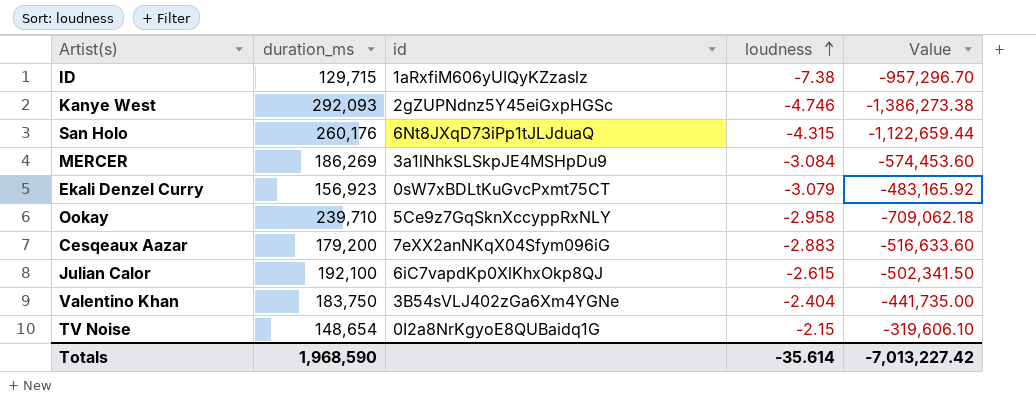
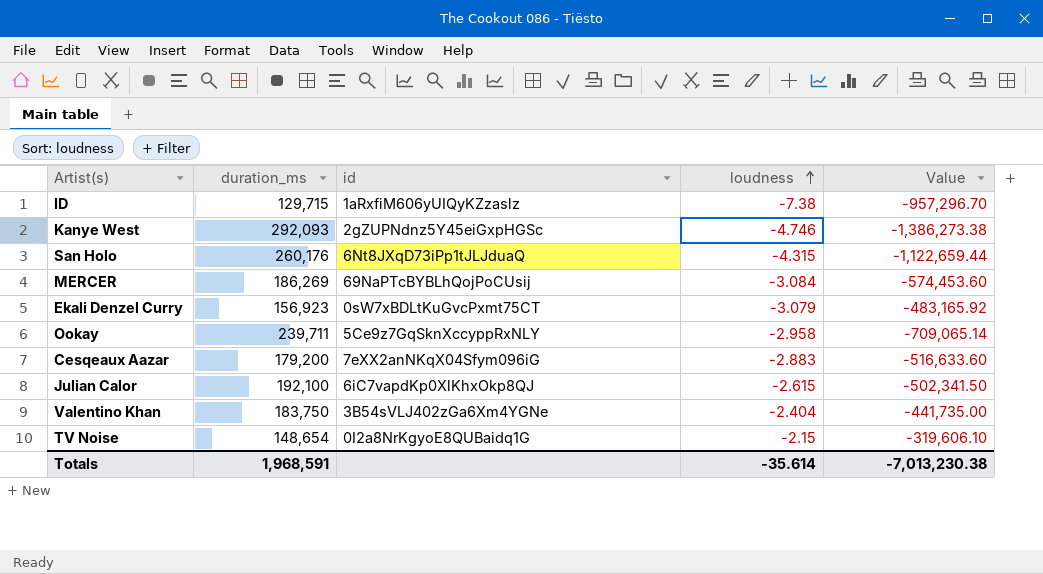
MERCER | id: 3a1lNhkSLSkpJE4MSHpDu9 -> 69NaPTcBYBLhQojPoCUsij
Ookay | duration_ms: 239,710 -> 239,711
Ookay | Value: -709,062.18 -> -709,065.14
Totals | duration_ms: 1,968,590 -> 1,968,591
Totals | Value: -7,013,227.42 -> -7,013,230.38

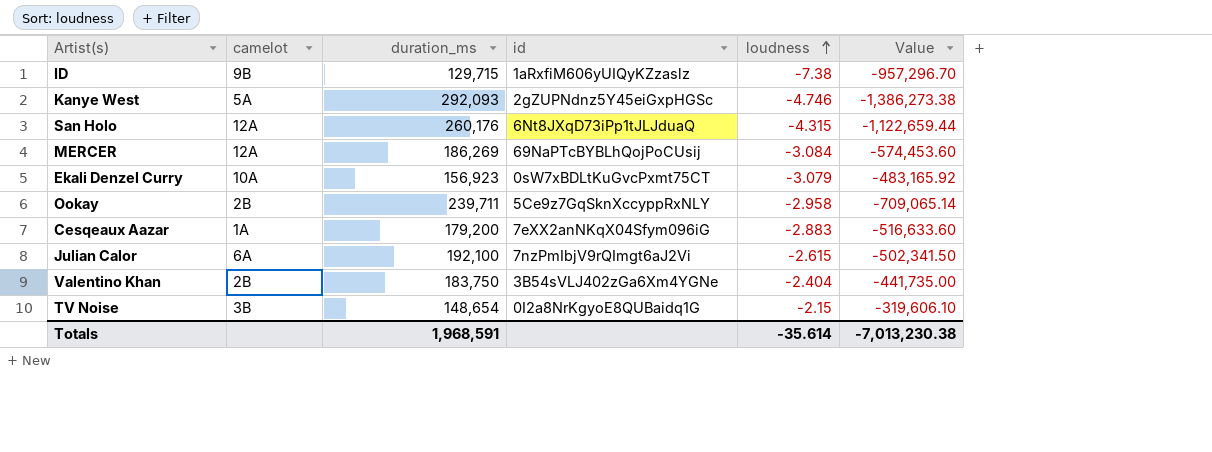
column camelot | position: none -> 2
Julian Calor | id: 6iC7vapdKp0XlKhxOkp8QJ -> 7nzPmIbjV9rQImgt6aJ2Vi

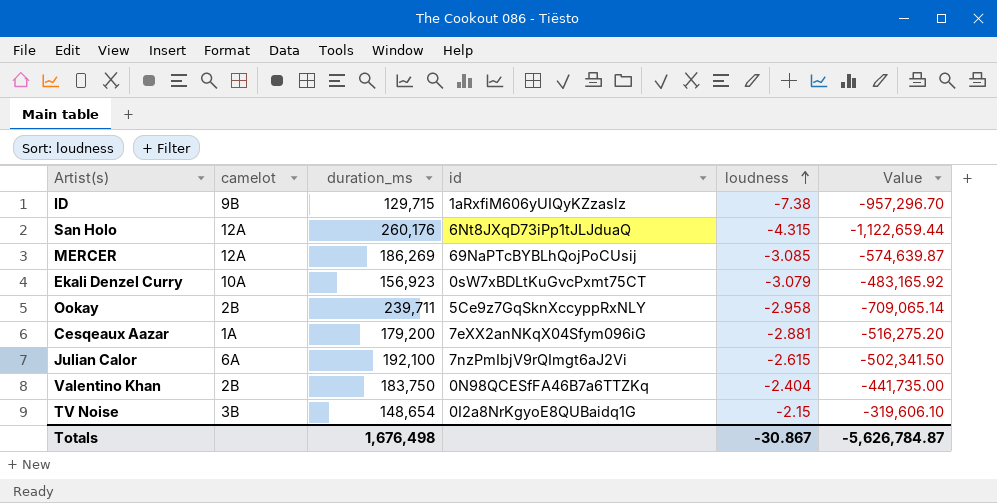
row Kanye West: 5A | 292,093 | 2gZUPNdnz5Y45eiGxpHGSc | -4.746 | -1,386,273.38 -> none
MERCER | loudness: -3.084 -> -3.085
MERCER | Value: -574,453.60 -> -574,639.87
Cesqeaux Aazar | loudness: -2.883 -> -2.881
Cesqeaux Aazar | Value: -516,633.60 -> -516,275.20
Valentino Khan | id: 3B54sVLJ402zGa6Xm4YGNe -> 0N98QCESfFA46B7a6TTZKq
Totals | duration_ms: 1,968,591 -> 1,676,498
Totals | loudness: -35.614 -> -30.867
Totals | Value: -7,013,230.38 -> -5,626,784.87

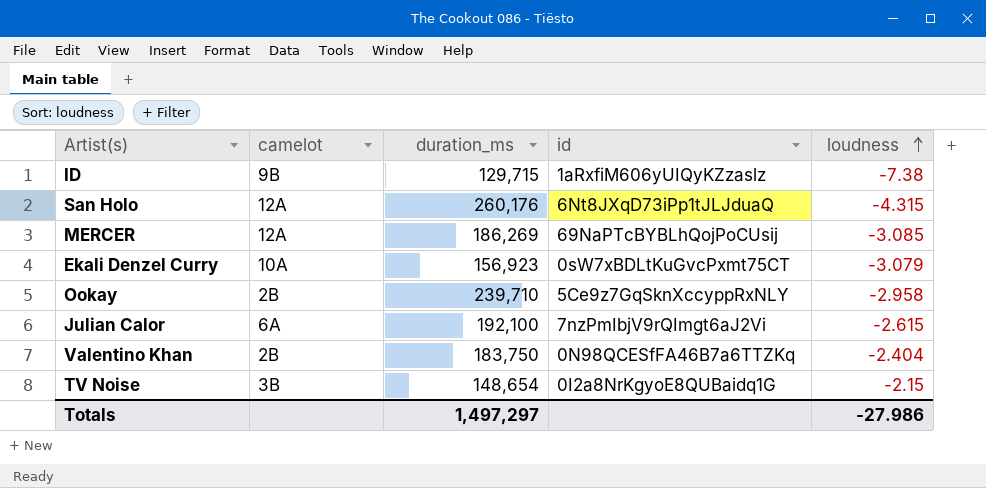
column Value | formula: [duration_ms] * [loudness] -> none
row Cesqeaux Aazar: 1A | 179,200 | 7eXX2anNKqX04Sfym096iG | -2.881 | -516,275.20 -> none
Ookay | duration_ms: 239,711 -> 239,710
Totals | duration_ms: 1,676,498 -> 1,497,297
Totals | loudness: -30.867 -> -27.986

